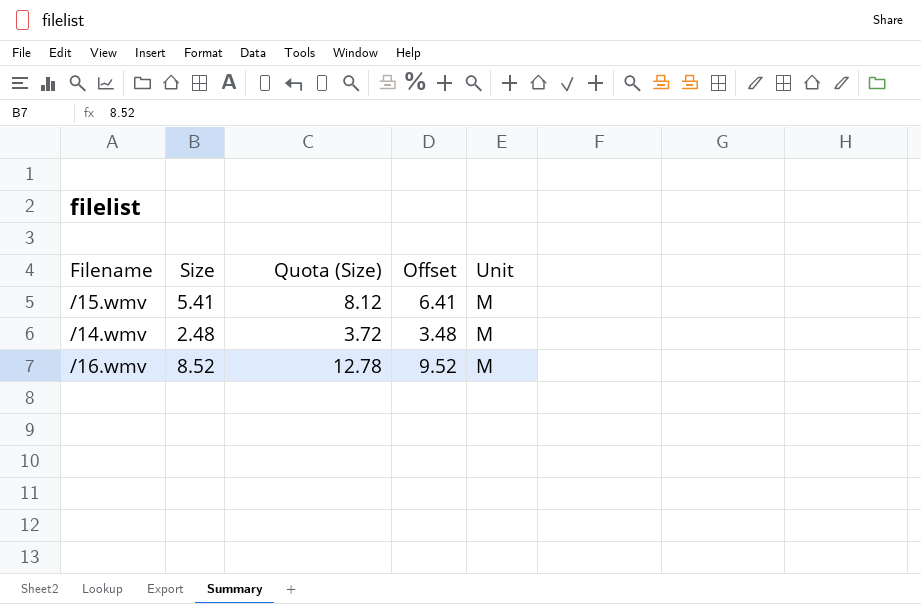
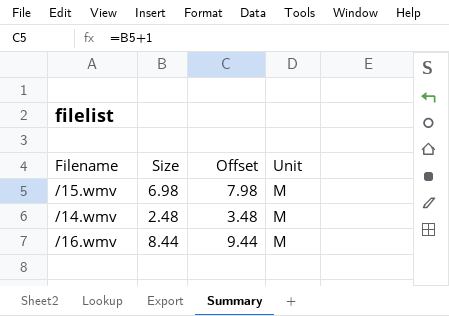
column Quota (Size) | formula: [Size] * 1.5 -> none
/15.wmv | Size: 5.41 -> 6.98
/15.wmv | Offset: 6.41 -> 7.98
/16.wmv | Size: 8.52 -> 8.44
/16.wmv | Offset: 9.52 -> 9.44

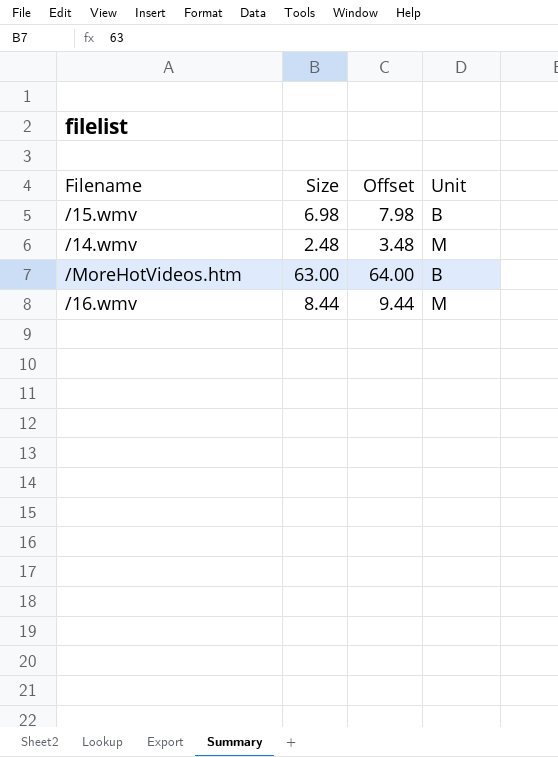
/15.wmv | Unit: M -> B
row /MoreHotVideos.htm: none -> 63.00 | 64.00 | B

